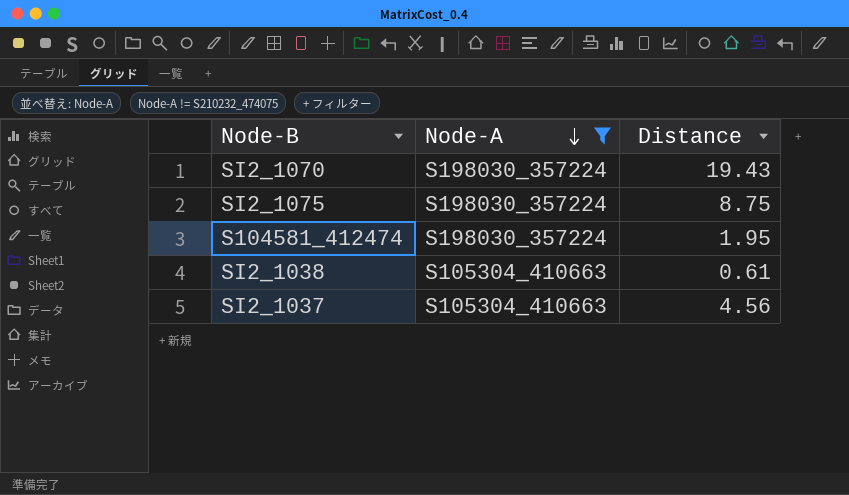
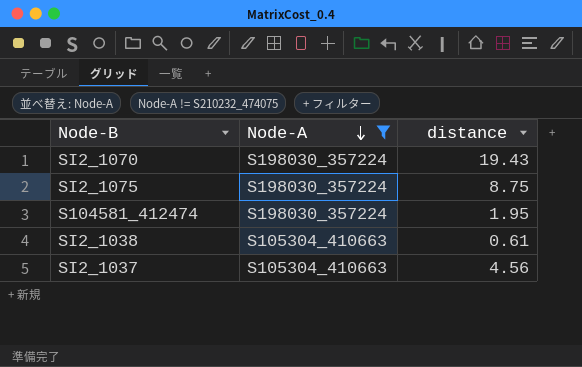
column name: Distance -> distance

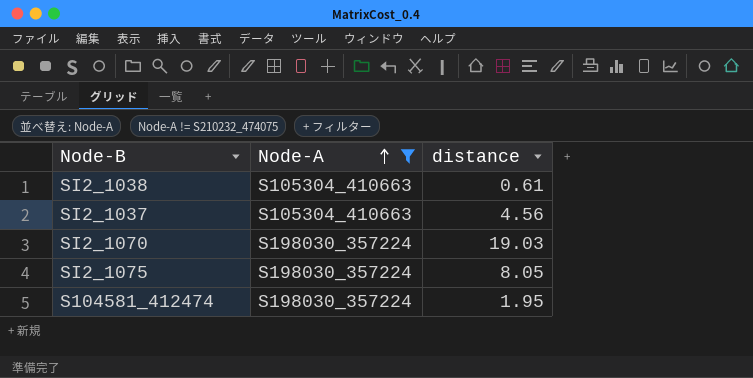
row order: Node-A descending -> Node-A ascending
SI2_1070 | distance: 19.43 -> 19.03
SI2_1075 | distance: 8.75 -> 8.05

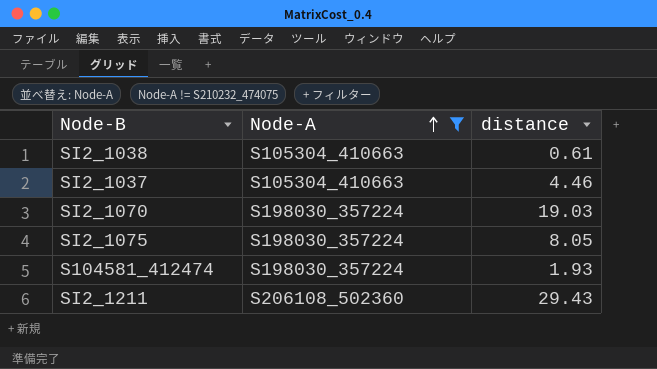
SI2_1037 | distance: 4.56 -> 4.46
S104581_412474 | distance: 1.95 -> 1.93
row SI2_1211: none -> S206108_502360 | 29.43

